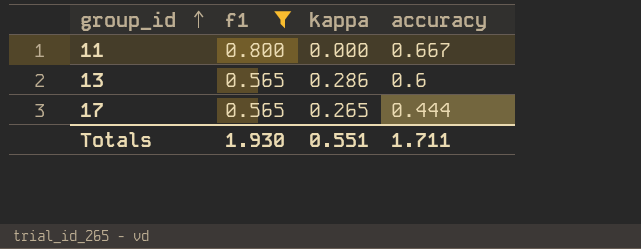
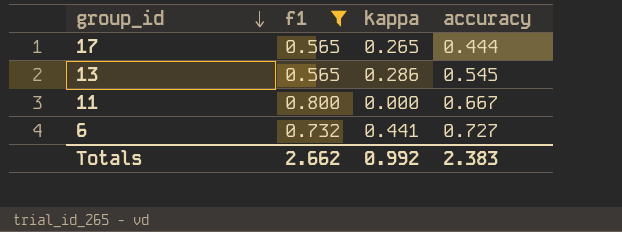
row order: group_id ascending -> group_id descending
13 | accuracy: 0.6 -> 0.545
row 6: none -> 0.732 | 0.441 | 0.727
Totals | f1: 1.930 -> 2.662
Totals | kappa: 0.551 -> 0.992
Totals | accuracy: 1.711 -> 2.383

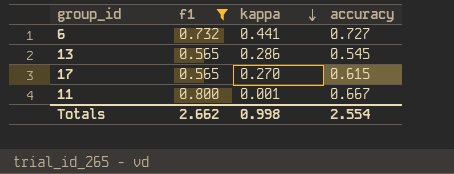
row order: group_id descending -> kappa descending
17 | kappa: 0.265 -> 0.270
17 | accuracy: 0.444 -> 0.615
11 | kappa: 0.000 -> 0.001
Totals | kappa: 0.992 -> 0.998
Totals | accuracy: 2.383 -> 2.554

